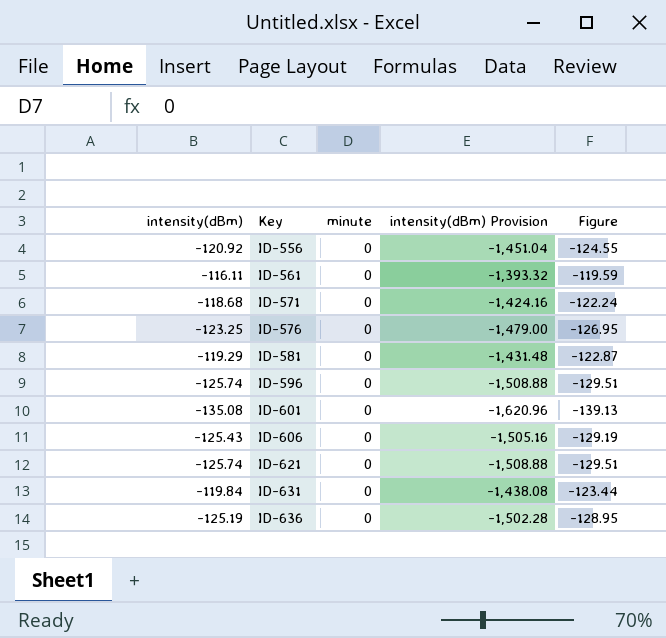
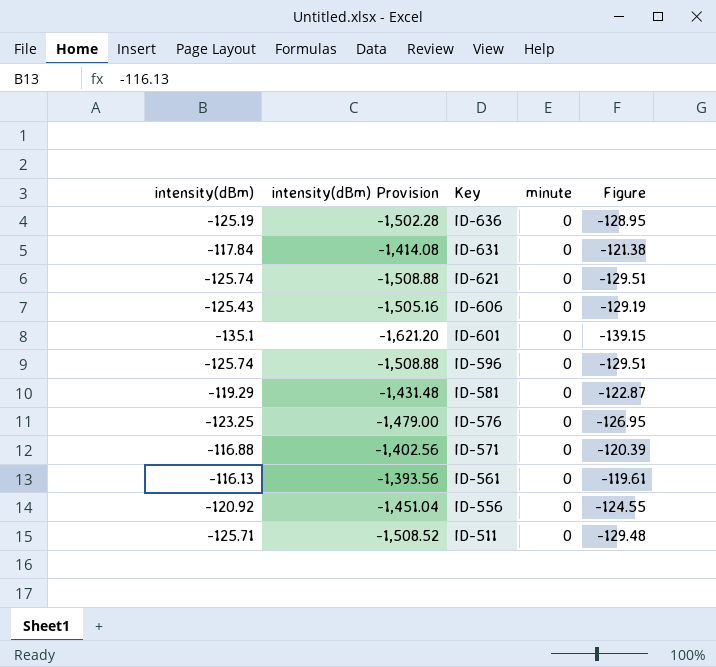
row order: Key ascending -> Key descending
column intensity(dBm) Provision | position: 4 -> 2
ID-631 | intensity(dBm): -119.84 -> -117.84
ID-631 | intensity(dBm) Provision: -1,438.08 -> -1,414.08
ID-631 | Figure: -123.44 -> -121.38
ID-601 | intensity(dBm): -135.08 -> -135.1
ID-601 | intensity(dBm) Provision: -1,620.96 -> -1,621.20
ID-601 | Figure: -139.13 -> -139.15
ID-571 | intensity(dBm): -118.68 -> -116.88
ID-571 | intensity(dBm) Provision: -1,424.16 -> -1,402.56
ID-571 | Figure: -122.24 -> -120.39
ID-561 | intensity(dBm): -116.11 -> -116.13
ID-561 | intensity(dBm) Provision: -1,393.32 -> -1,393.56
ID-561 | Figure: -119.59 -> -119.61
row ID-511: none -> -125.71 | -1,508.52 | 0 | -129.48

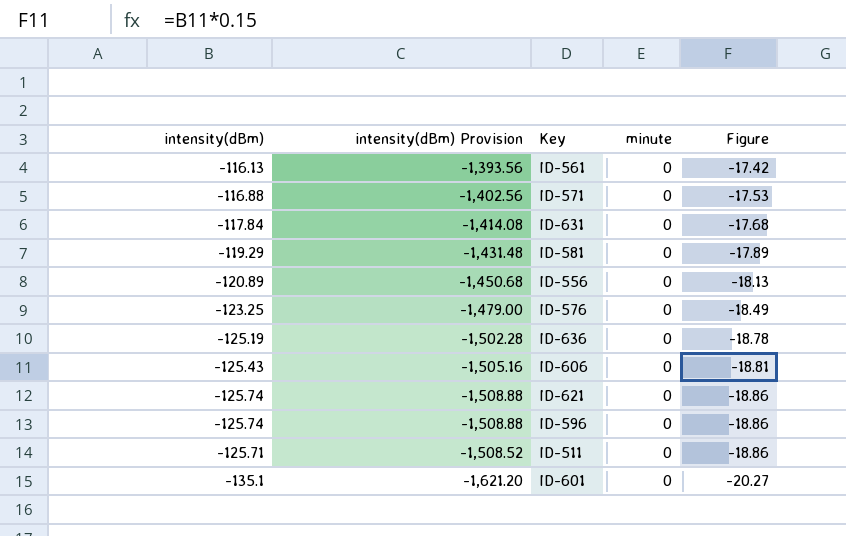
row order: Key descending -> Figure descending
column Figure | formula: [intensity(dBm)] * 1.03 -> [intensity(dBm)] * 0.15
ID-556 | intensity(dBm): -120.92 -> -120.89
ID-556 | intensity(dBm) Provision: -1,451.04 -> -1,450.68

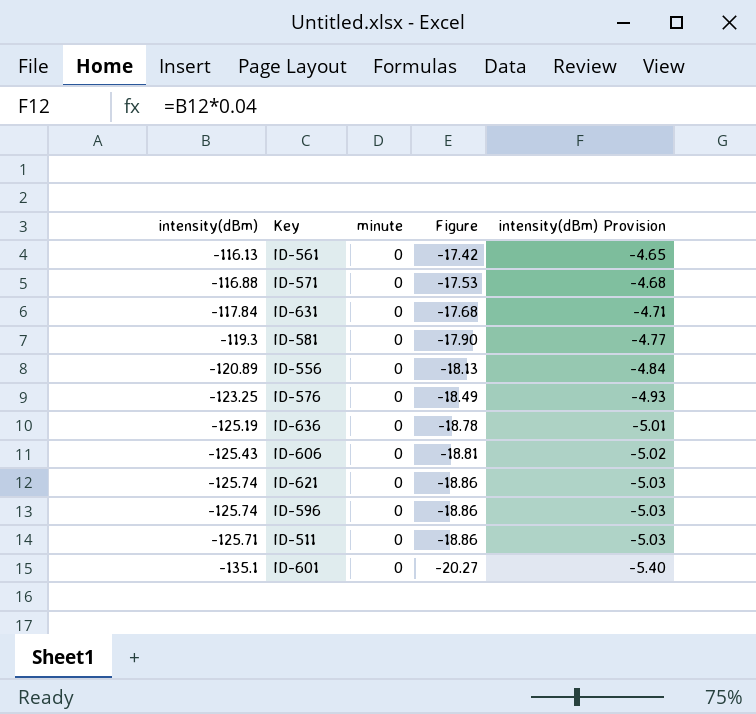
column intensity(dBm) Provision | formula: [intensity(dBm)] * 12 -> [intensity(dBm)] * 0.04
column intensity(dBm) Provision | position: 2 -> 5
ID-581 | intensity(dBm): -119.29 -> -119.3
ID-581 | Figure: -17.89 -> -17.90

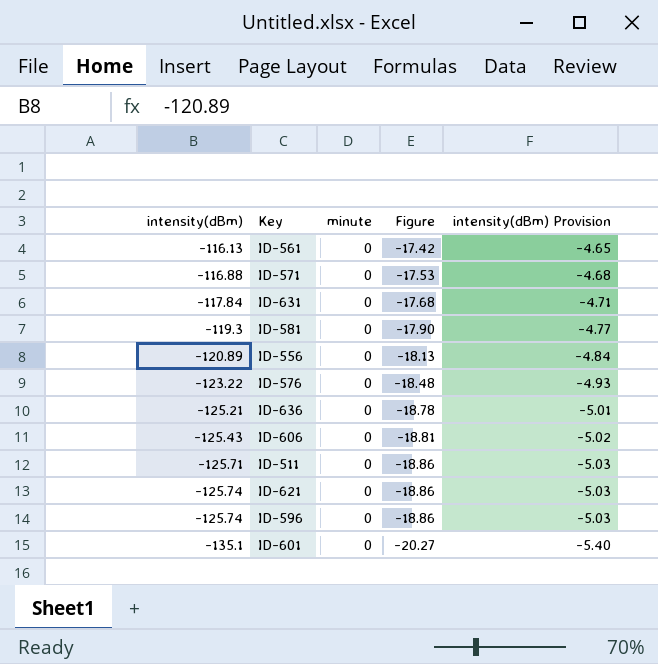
row order: Figure descending -> intensity(dBm) descending
ID-576 | intensity(dBm): -123.25 -> -123.22
ID-576 | Figure: -18.49 -> -18.48
ID-636 | intensity(dBm): -125.19 -> -125.21

